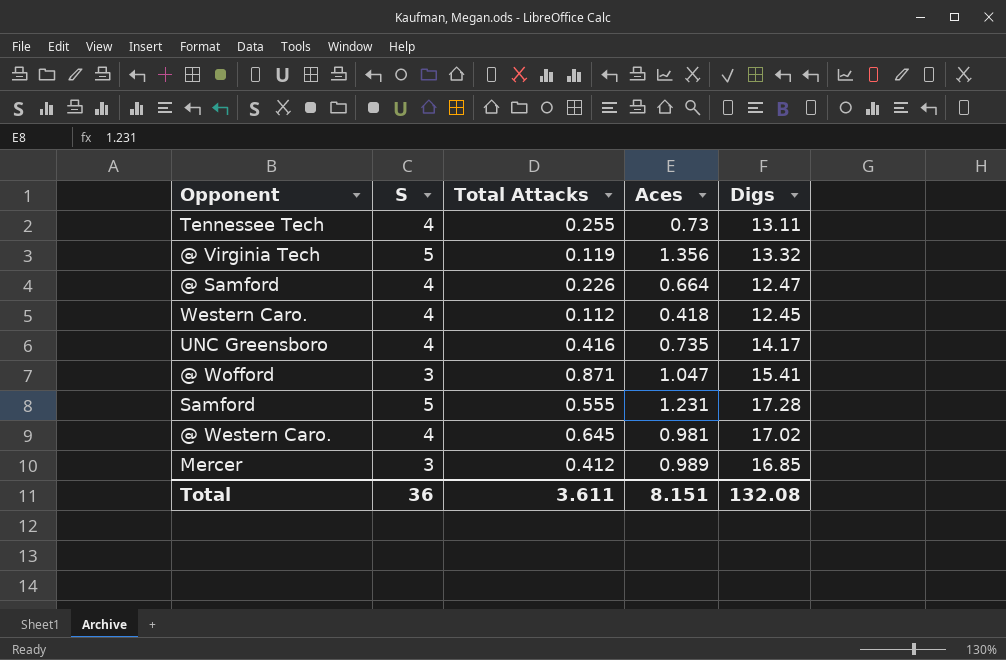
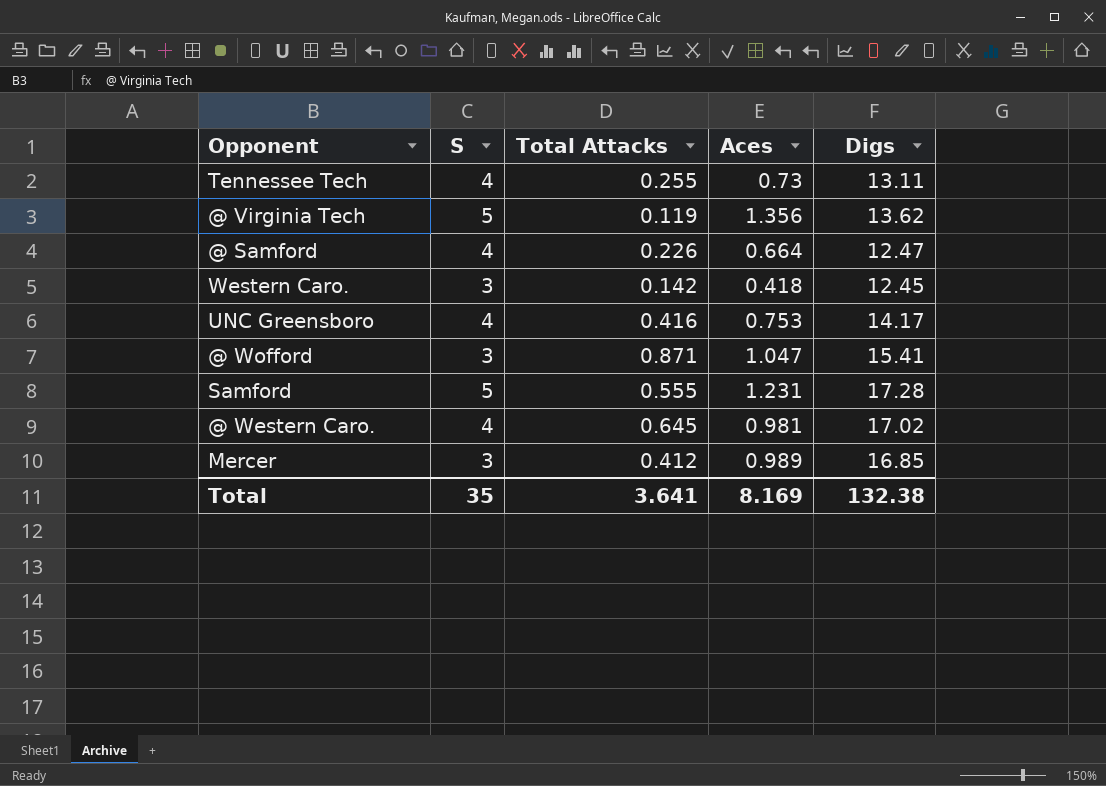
@ Virginia Tech | Digs: 13.32 -> 13.62
Western Caro. | S: 4 -> 3
Western Caro. | Total Attacks: 0.112 -> 0.142
UNC Greensboro | Aces: 0.735 -> 0.753
Total | S: 36 -> 35
Total | Total Attacks: 3.611 -> 3.641
Total | Aces: 8.151 -> 8.169
Total | Digs: 132.08 -> 132.38

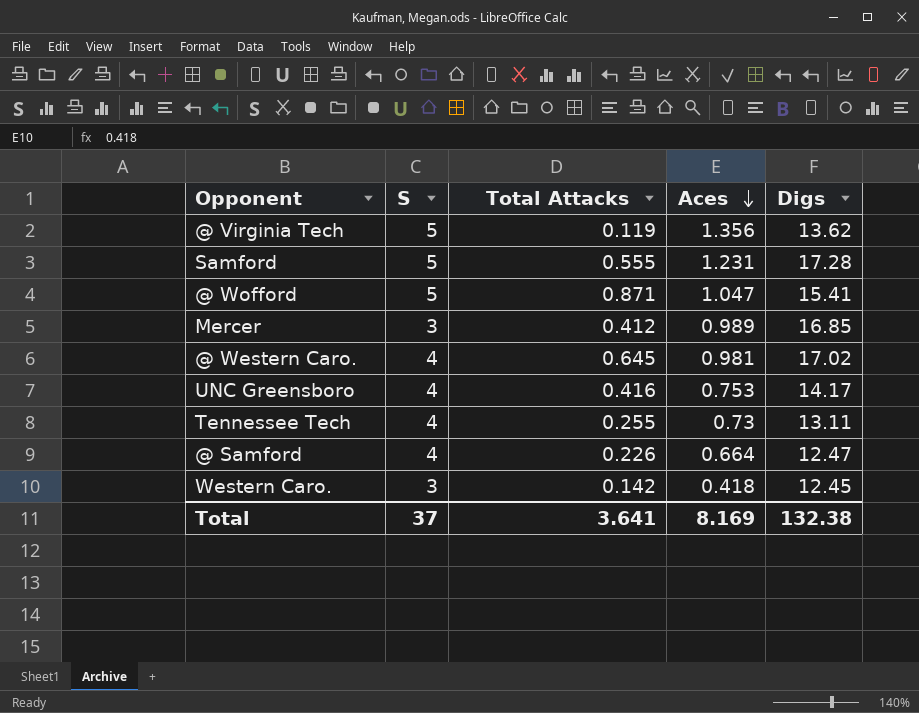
row order: none -> Aces descending
@ Wofford | S: 3 -> 5
Total | S: 35 -> 37

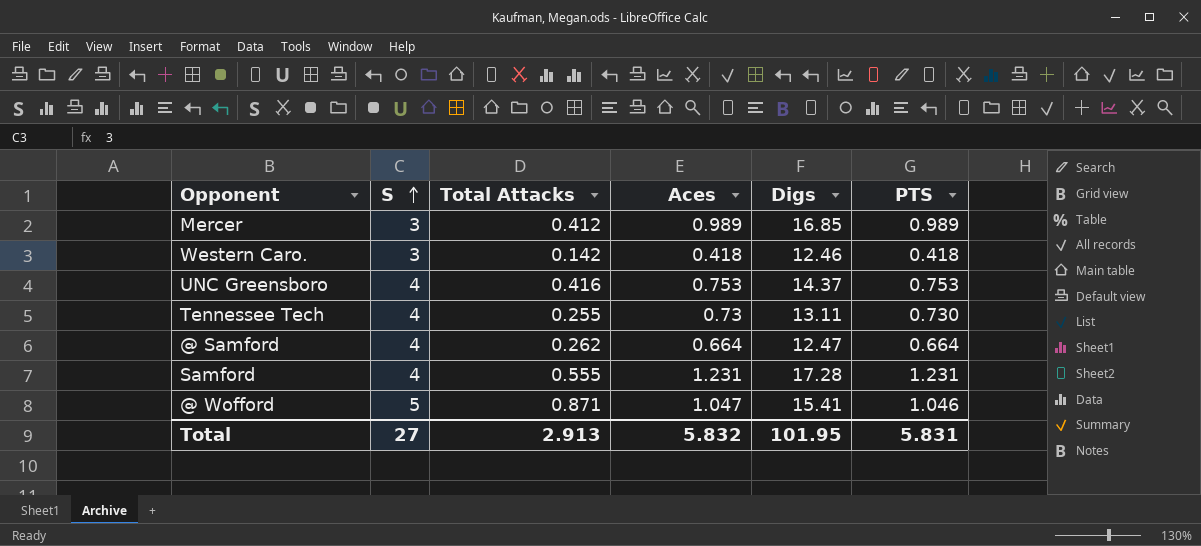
row order: Aces descending -> S ascending
column PTS | position: none -> 6
row @ Virginia Tech: 5 | 0.119 | 1.356 | 13.62 -> none
row @ Western Caro.: 4 | 0.645 | 0.981 | 17.02 -> none
Western Caro. | Digs: 12.45 -> 12.46
UNC Greensboro | Digs: 14.17 -> 14.37
@ Samford | Total Attacks: 0.226 -> 0.262
Samford | S: 5 -> 4
Total | S: 37 -> 27
Total | Total Attacks: 3.641 -> 2.913
Total | Aces: 8.169 -> 5.832
Total | Digs: 132.38 -> 101.95

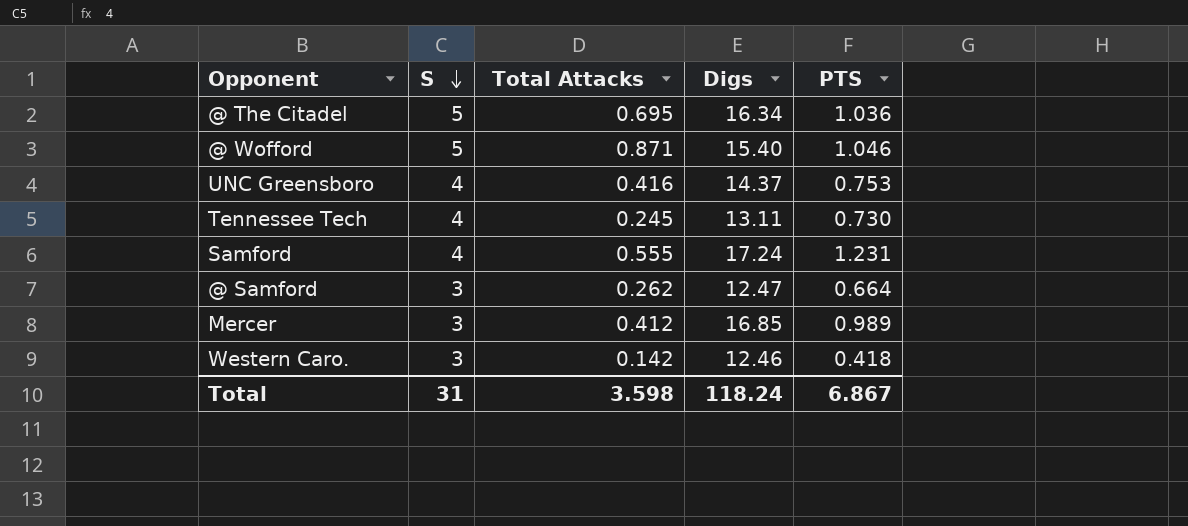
row order: S ascending -> S descending
column Aces | position: 4 -> none
row @ The Citadel: none -> 5 | 0.695 | 16.34 | 1.036
@ Wofford | Digs: 15.41 -> 15.40
Tennessee Tech | Total Attacks: 0.255 -> 0.245
Samford | Digs: 17.28 -> 17.24
@ Samford | S: 4 -> 3
Total | S: 27 -> 31
Total | Total Attacks: 2.913 -> 3.598
Total | Digs: 101.95 -> 118.24
Total | PTS: 5.831 -> 6.867

